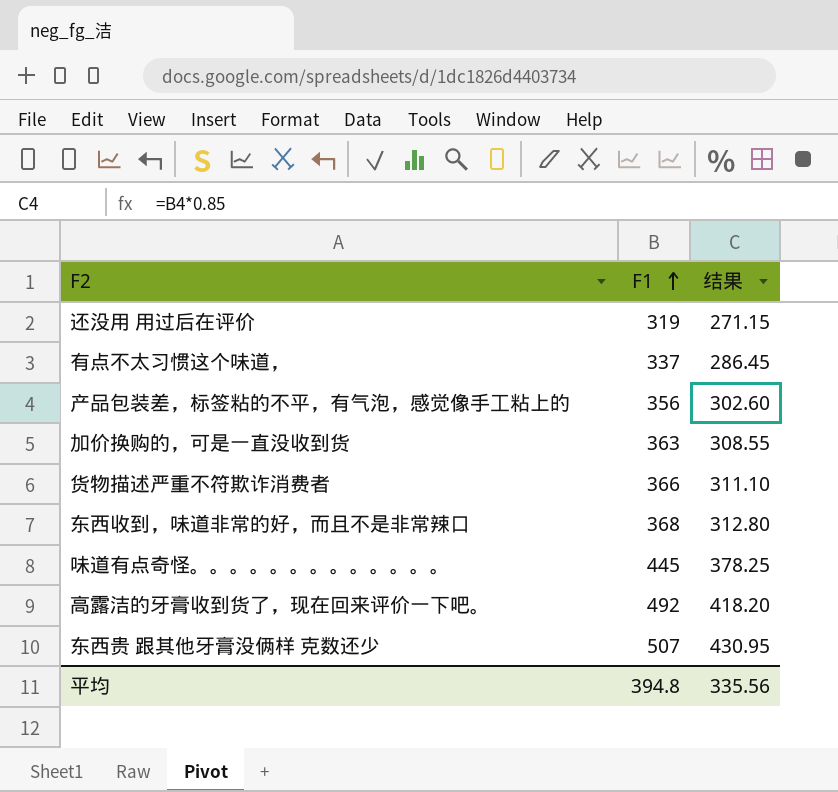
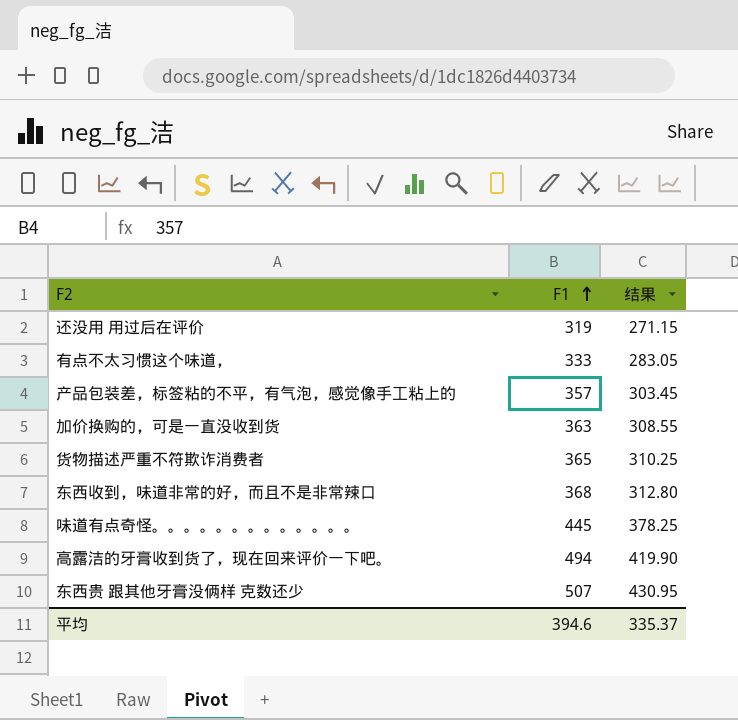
有点不太习惯这个味道， | F1: 337 -> 333
有点不太习惯这个味道， | 结果: 286.45 -> 283.05
产品包装差，标签粘的不平，有气泡，感觉像手工粘上的 | F1: 356 -> 357
产品包装差，标签粘的不平，有气泡，感觉像手工粘上的 | 结果: 302.60 -> 303.45
货物描述严重不符欺诈消费者 | F1: 366 -> 365
货物描述严重不符欺诈消费者 | 结果: 311.10 -> 310.25
高露洁的牙膏收到货了，现在回来评价一下吧。 | F1: 492 -> 494
高露洁的牙膏收到货了，现在回来评价一下吧。 | 结果: 418.20 -> 419.90
平均 | F1: 394.8 -> 394.6
平均 | 结果: 335.56 -> 335.37

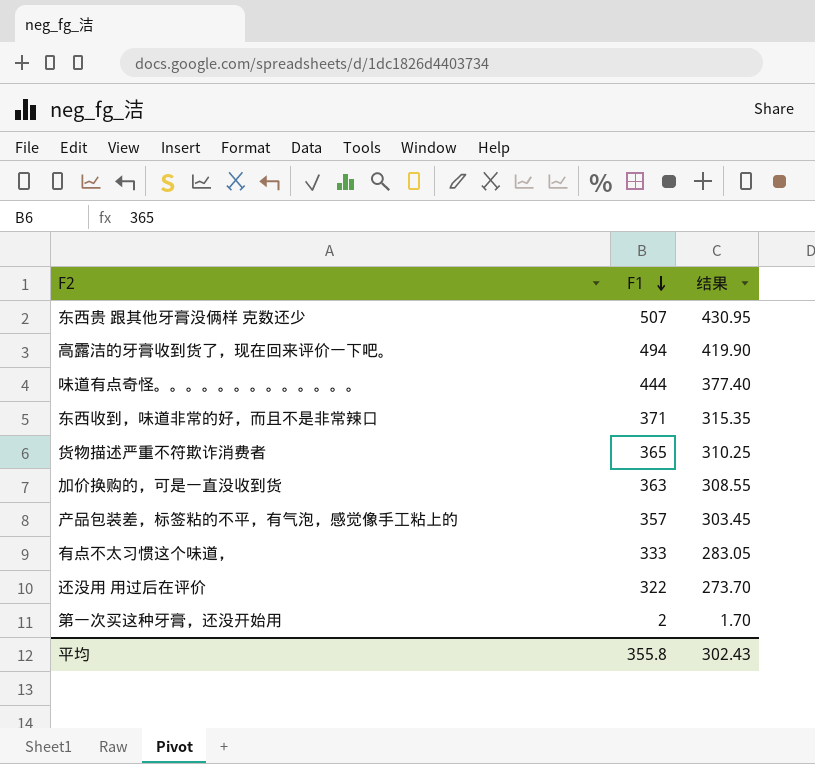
row order: F1 ascending -> F1 descending
味道有点奇怪。。。。。。。。。。。。。 | F1: 445 -> 444
味道有点奇怪。。。。。。。。。。。。。 | 结果: 378.25 -> 377.40
东西收到，味道非常的好，而且不是非常辣口 | F1: 368 -> 371
东西收到，味道非常的好，而且不是非常辣口 | 结果: 312.80 -> 315.35
还没用 用过后在评价 | F1: 319 -> 322
还没用 用过后在评价 | 结果: 271.15 -> 273.70
row 第一次买这种牙膏，还没开始用: none -> 2 | 1.70
平均 | F1: 394.6 -> 355.8
平均 | 结果: 335.37 -> 302.43

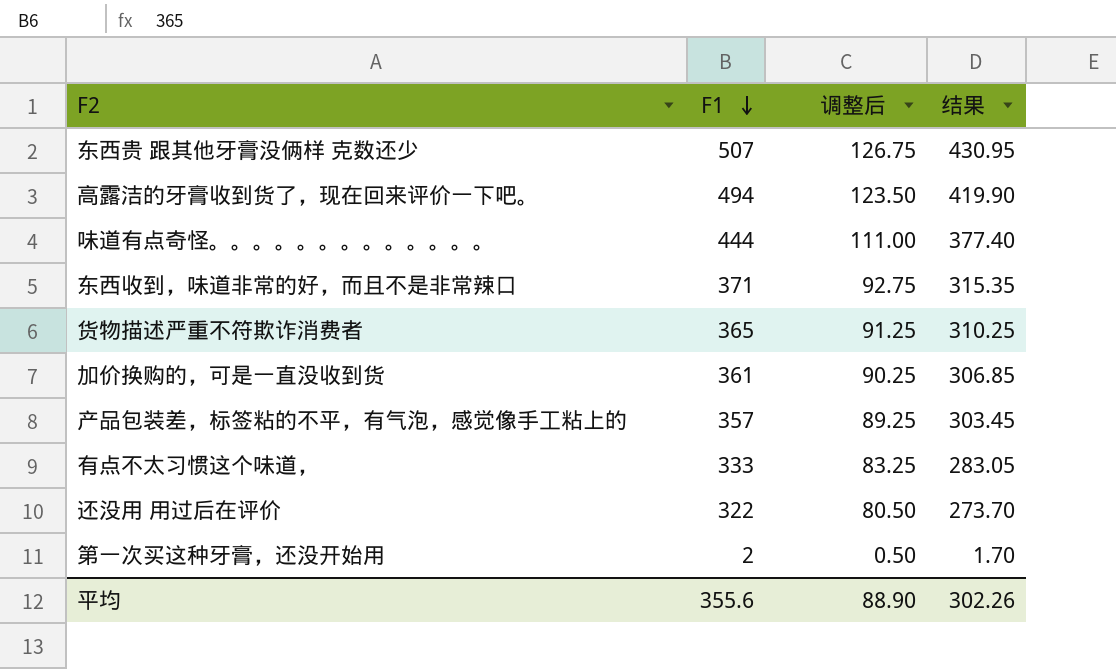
column 调整后 | formula: none -> [F1] * 0.25
加价换购的，可是一直没收到货 | F1: 363 -> 361
加价换购的，可是一直没收到货 | 结果: 308.55 -> 306.85
平均 | F1: 355.8 -> 355.6
平均 | 结果: 302.43 -> 302.26

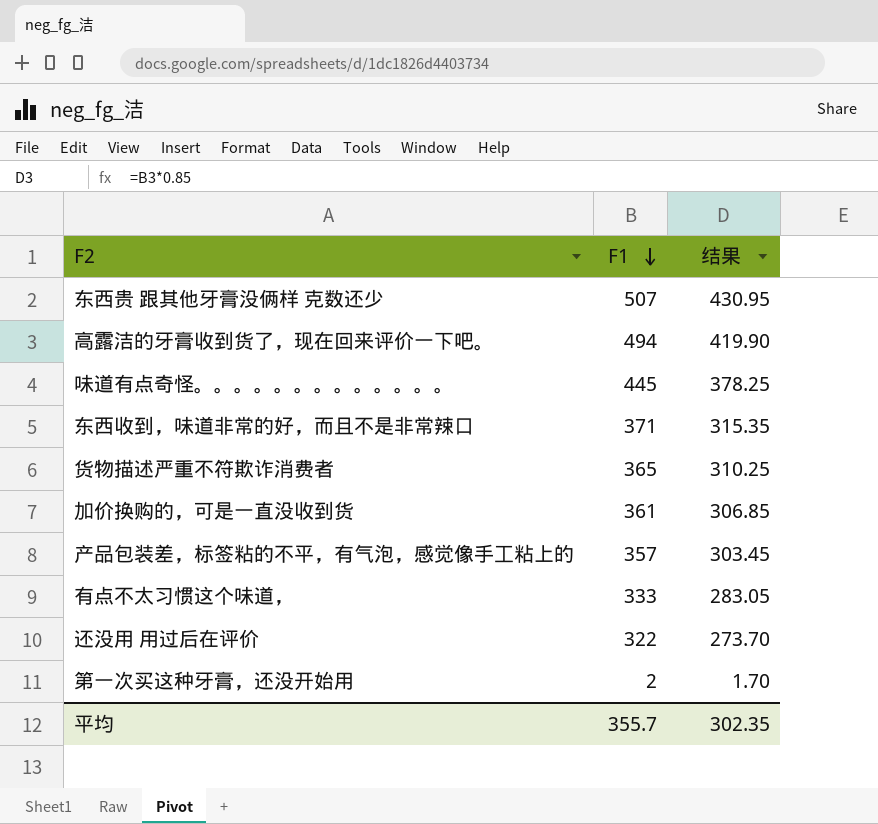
column 调整后 | formula: [F1] * 0.25 -> none
味道有点奇怪。。。。。。。。。。。。。 | F1: 444 -> 445
味道有点奇怪。。。。。。。。。。。。。 | 结果: 377.40 -> 378.25
平均 | F1: 355.6 -> 355.7
平均 | 结果: 302.26 -> 302.35

